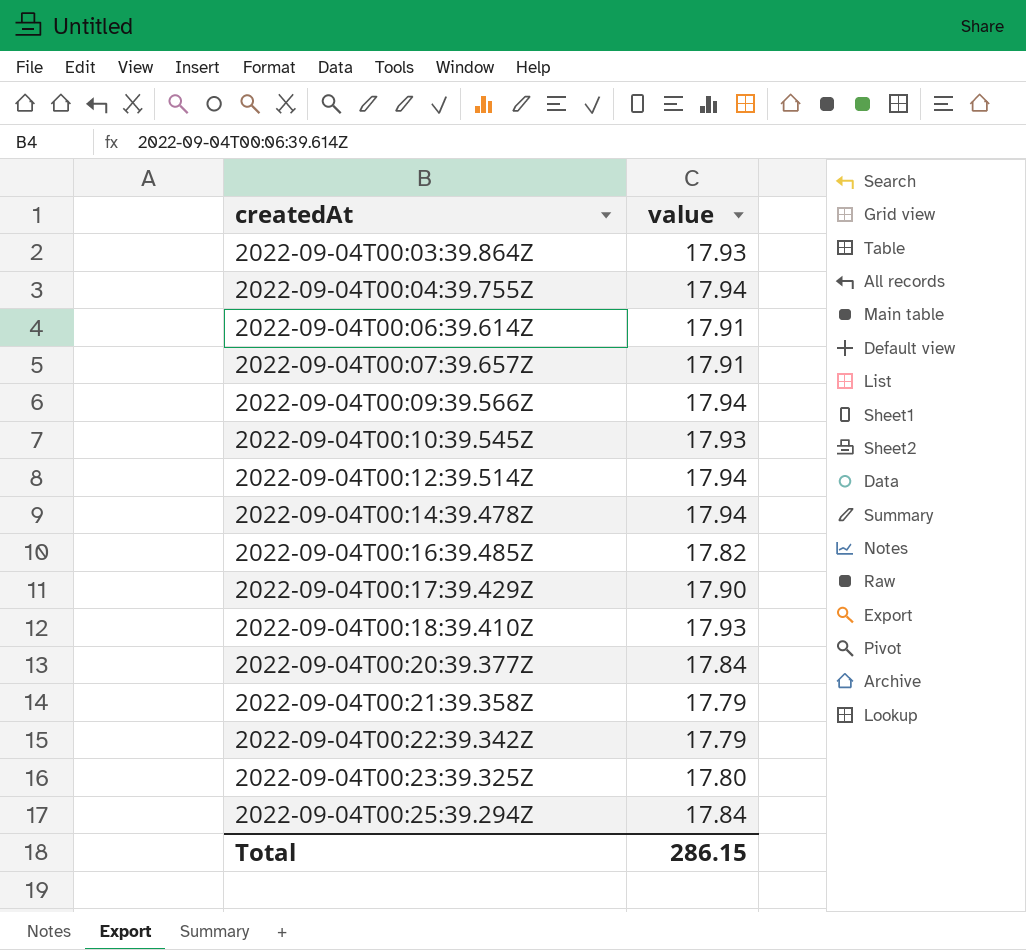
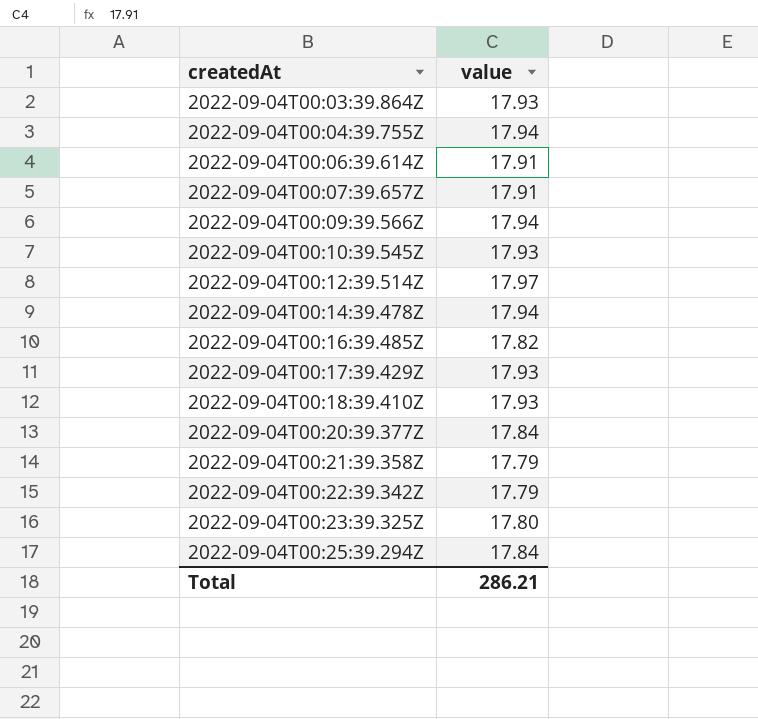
2022-09-04T00:12:39.514Z | value: 17.94 -> 17.97
2022-09-04T00:17:39.429Z | value: 17.90 -> 17.93
Total | value: 286.15 -> 286.21

